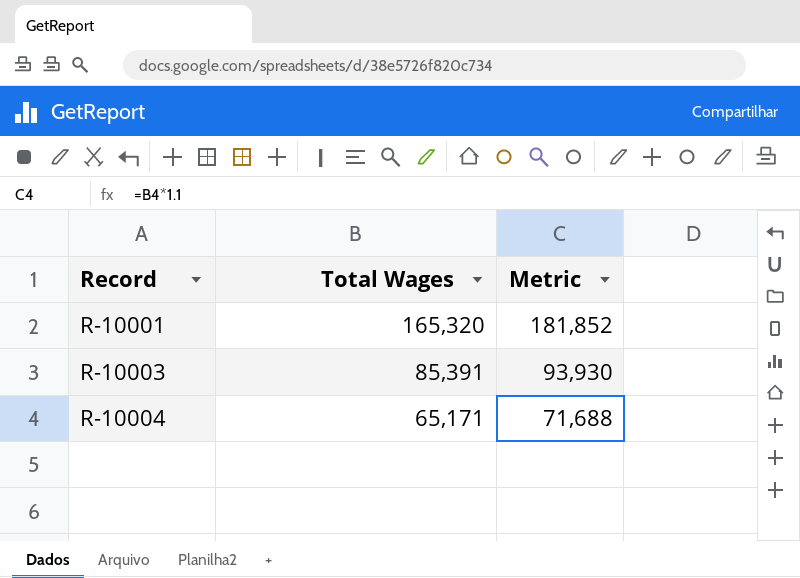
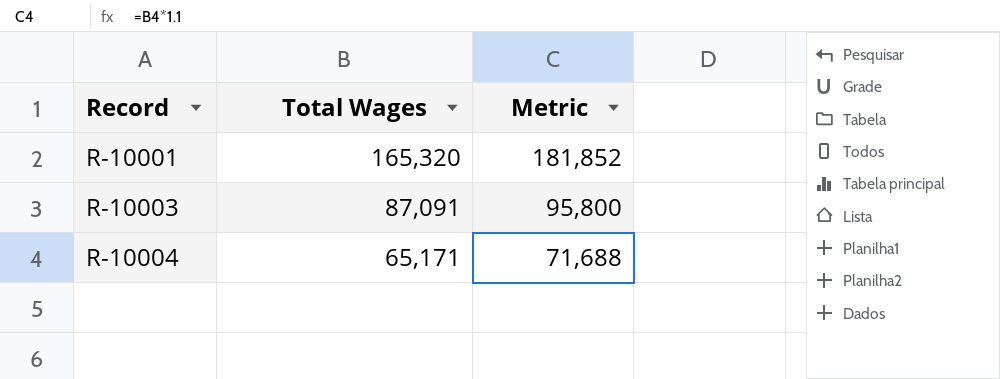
R-10003 | Total Wages: 85,391 -> 87,091
R-10003 | Metric: 93,930 -> 95,800

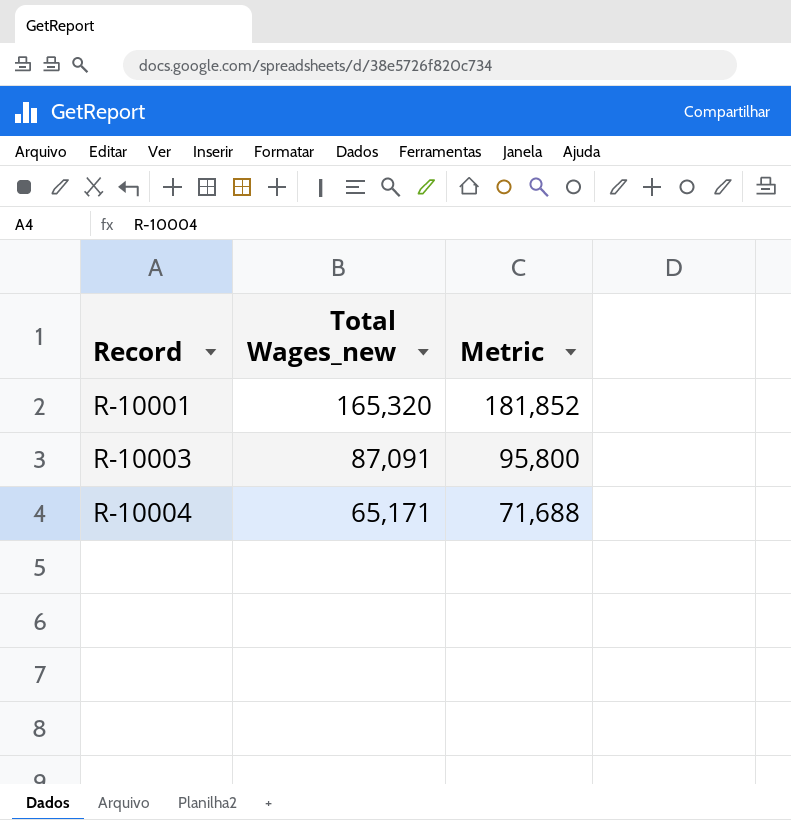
column name: Total Wages -> Total Wages_new

